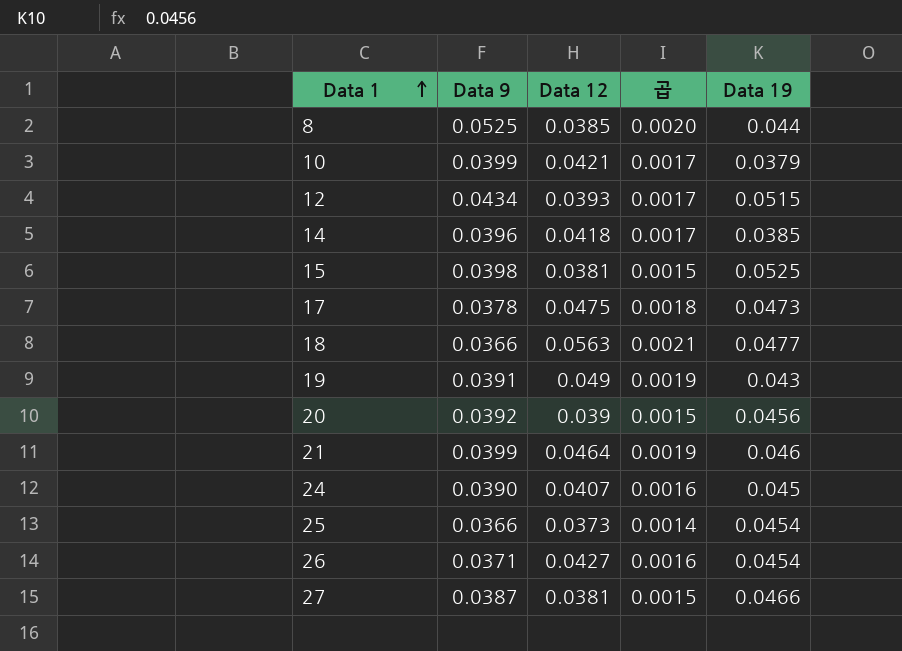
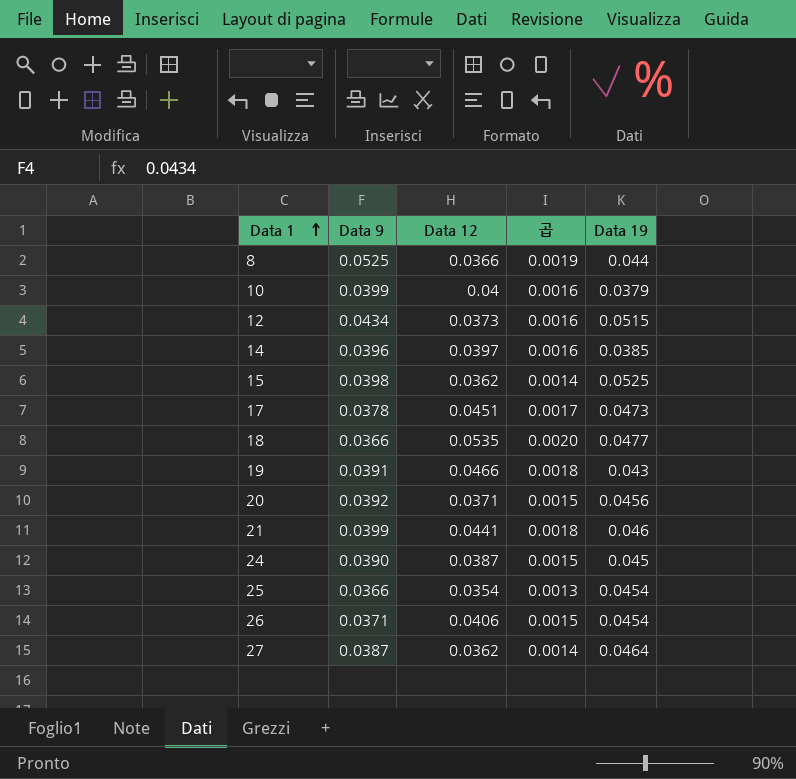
8 | Data 12: 0.0385 -> 0.0366
8 | 곱: 0.0020 -> 0.0019
10 | Data 12: 0.0421 -> 0.04
10 | 곱: 0.0017 -> 0.0016
12 | Data 12: 0.0393 -> 0.0373
12 | 곱: 0.0017 -> 0.0016
14 | Data 12: 0.0418 -> 0.0397
14 | 곱: 0.0017 -> 0.0016
15 | Data 12: 0.0381 -> 0.0362
15 | 곱: 0.0015 -> 0.0014
17 | Data 12: 0.0475 -> 0.0451
17 | 곱: 0.0018 -> 0.0017
18 | Data 12: 0.0563 -> 0.0535
18 | 곱: 0.0021 -> 0.0020
19 | Data 12: 0.049 -> 0.0466
19 | 곱: 0.0019 -> 0.0018
20 | Data 12: 0.039 -> 0.0371
21 | Data 12: 0.0464 -> 0.0441
21 | 곱: 0.0019 -> 0.0018
24 | Data 12: 0.0407 -> 0.0387
24 | 곱: 0.0016 -> 0.0015
25 | Data 12: 0.0373 -> 0.0354
25 | 곱: 0.0014 -> 0.0013
26 | Data 12: 0.0427 -> 0.0406
26 | 곱: 0.0016 -> 0.0015
27 | Data 12: 0.0381 -> 0.0362
27 | 곱: 0.0015 -> 0.0014
27 | Data 19: 0.0466 -> 0.0464

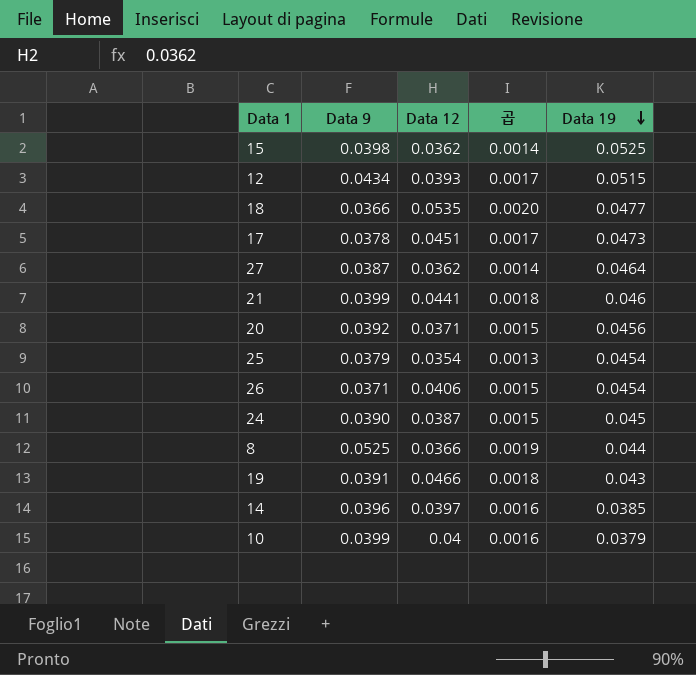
row order: Data 1 ascending -> Data 19 descending
12 | Data 12: 0.0373 -> 0.0393
12 | 곱: 0.0016 -> 0.0017
25 | Data 9: 0.0366 -> 0.0379

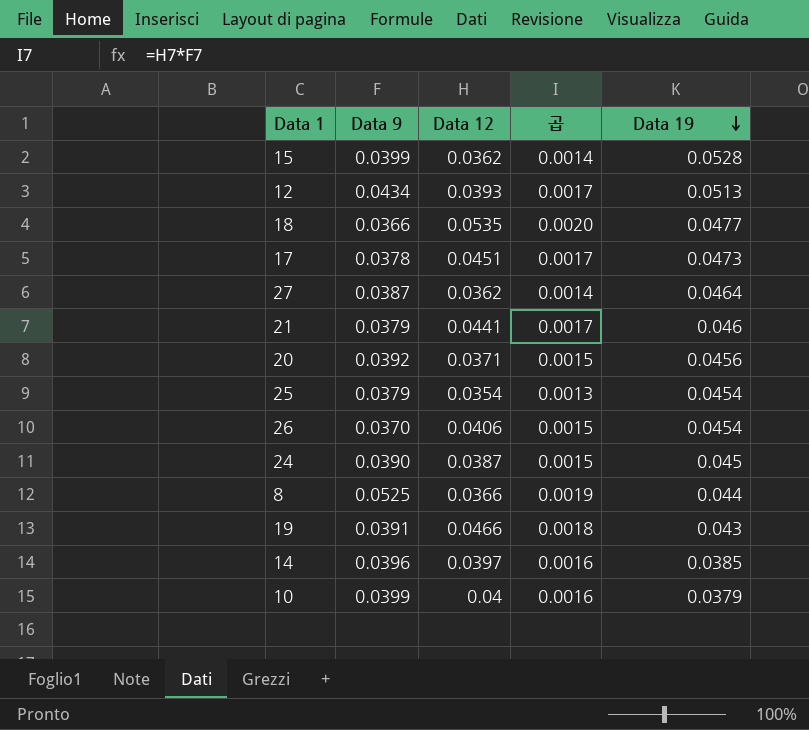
15 | Data 9: 0.0398 -> 0.0399
15 | Data 19: 0.0525 -> 0.0528
12 | Data 19: 0.0515 -> 0.0513
21 | Data 9: 0.0399 -> 0.0379
21 | 곱: 0.0018 -> 0.0017
26 | Data 9: 0.0371 -> 0.0370

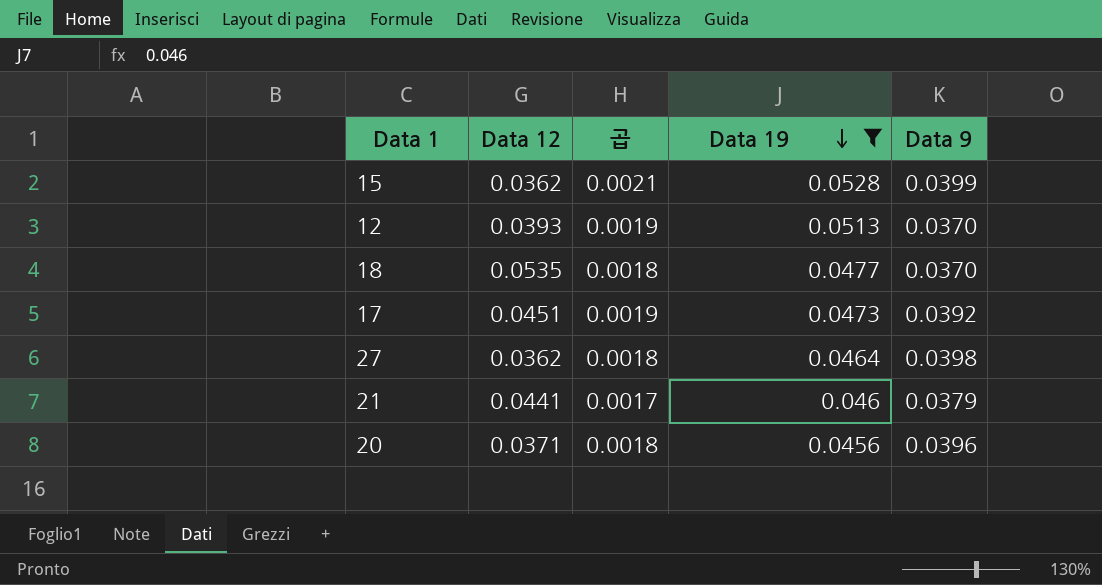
filter: none -> Data 19 >= 0.0456
column 곱 | formula: [Data 9] * [Data 12] -> [Data 19] * [Data 9]
column Data 9 | position: 2 -> 5
12 | Data 9: 0.0434 -> 0.0370
18 | Data 9: 0.0366 -> 0.0370
17 | Data 9: 0.0378 -> 0.0392
27 | Data 9: 0.0387 -> 0.0398
20 | Data 9: 0.0392 -> 0.0396

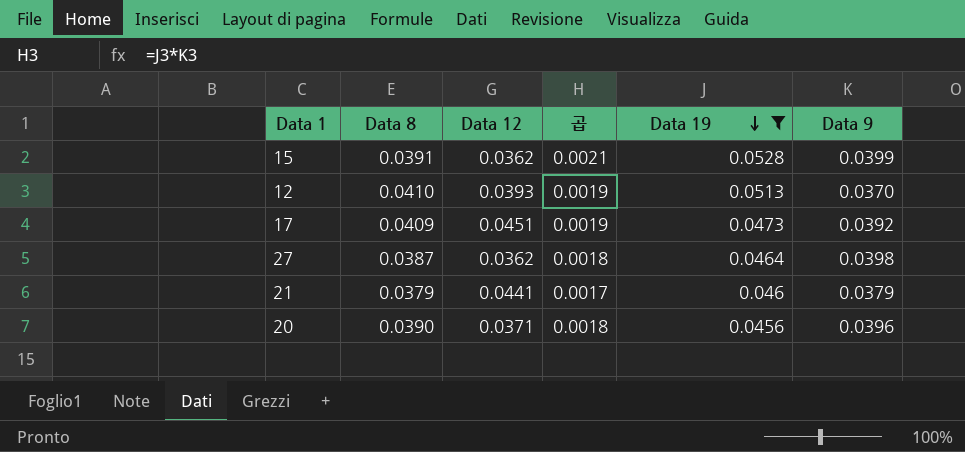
column Data 8 | position: none -> 2
row 18: 0.0535 | 0.0018 | 0.0477 | 0.0370 -> none

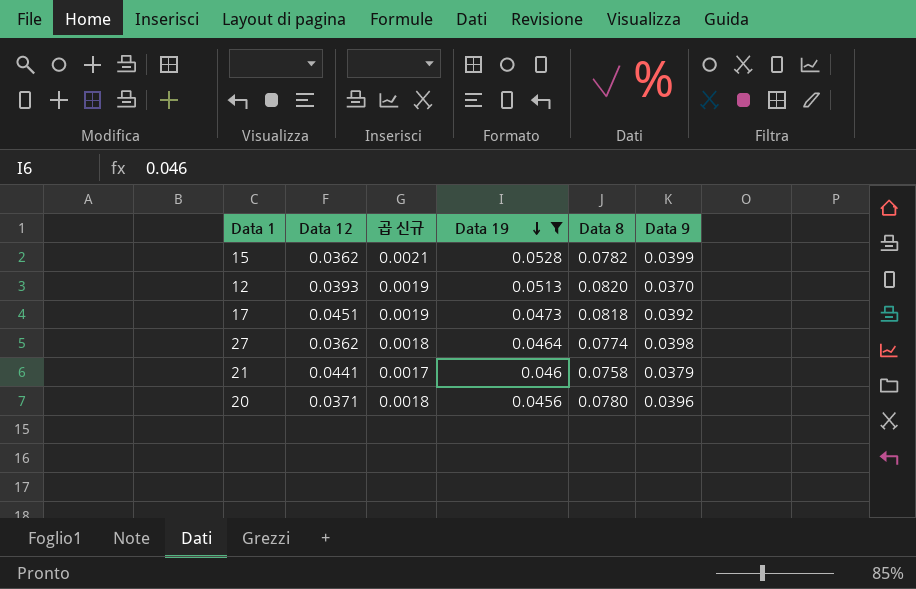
column name: 곱 -> 곱 신규
column Data 8 | position: 2 -> 5
15 | Data 8: 0.0391 -> 0.0782
12 | Data 8: 0.0410 -> 0.0820
17 | Data 8: 0.0409 -> 0.0818
27 | Data 8: 0.0387 -> 0.0774
21 | Data 8: 0.0379 -> 0.0758
20 | Data 8: 0.0390 -> 0.0780

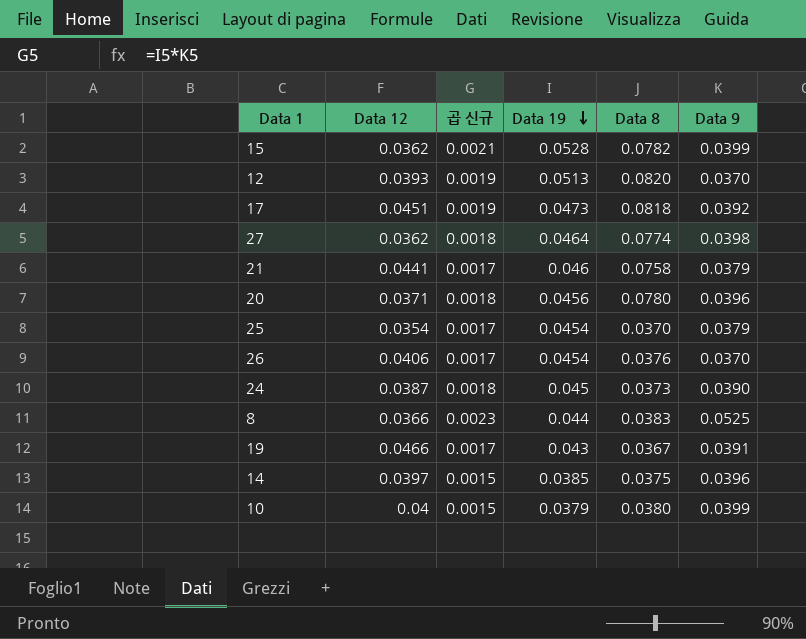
filter: Data 19 >= 0.0456 -> none

